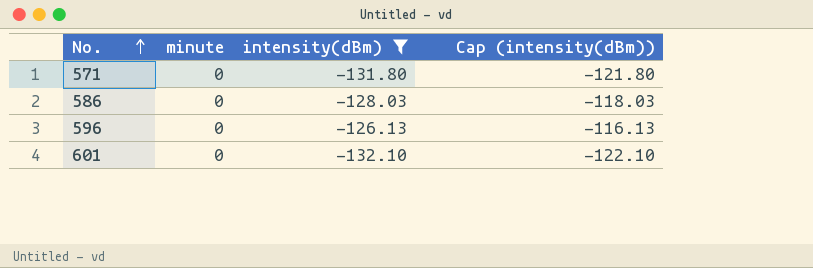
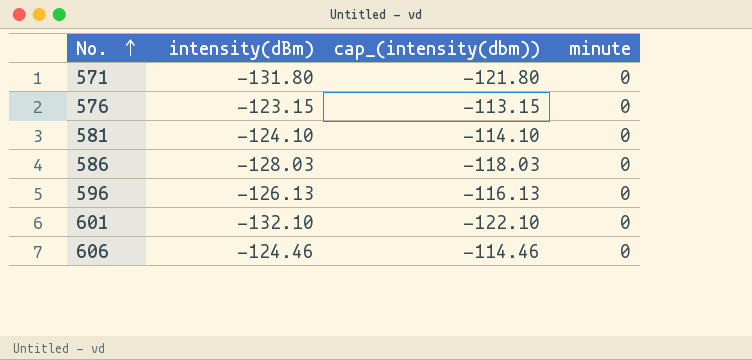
filter: intensity(dBm) <= -126.13 -> none
column name: Cap (intensity(dBm)) -> cap_(intensity(dbm))
column minute | position: 2 -> 4

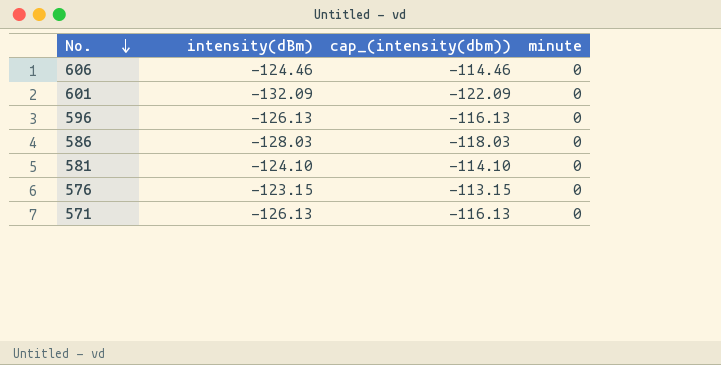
row order: No. ascending -> No. descending
601 | intensity(dBm): -132.10 -> -132.09
601 | cap_(intensity(dbm)): -122.10 -> -122.09
571 | intensity(dBm): -131.80 -> -126.13
571 | cap_(intensity(dbm)): -121.80 -> -116.13

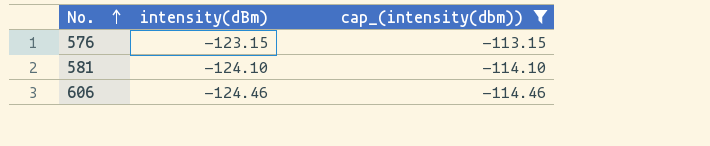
filter: none -> cap_(intensity(dbm)) >= -114.46
row order: No. descending -> No. ascending
column minute | position: 4 -> none

